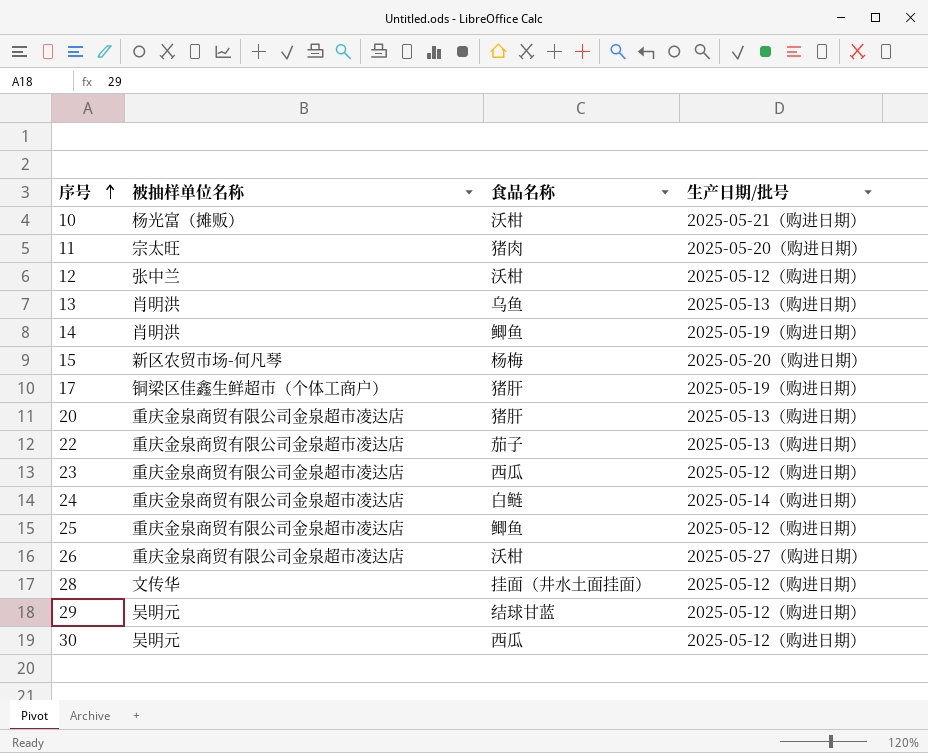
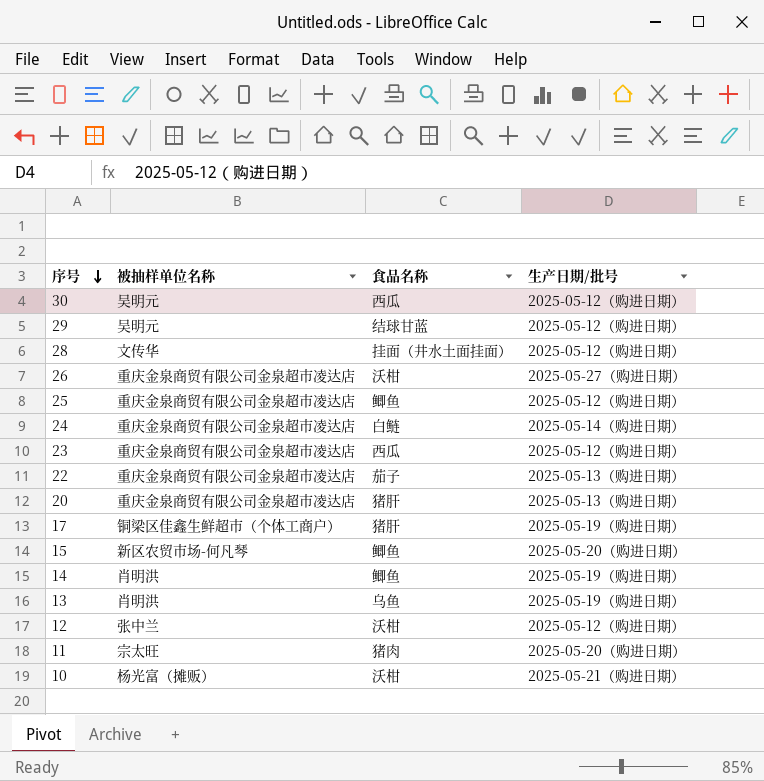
row order: 序号 ascending -> 序号 descending
15 | 食品名称: 杨梅 -> 鲫鱼
13 | 生产日期/批号: 2025-05-13（购进日期） -> 2025-05-19（购进日期）

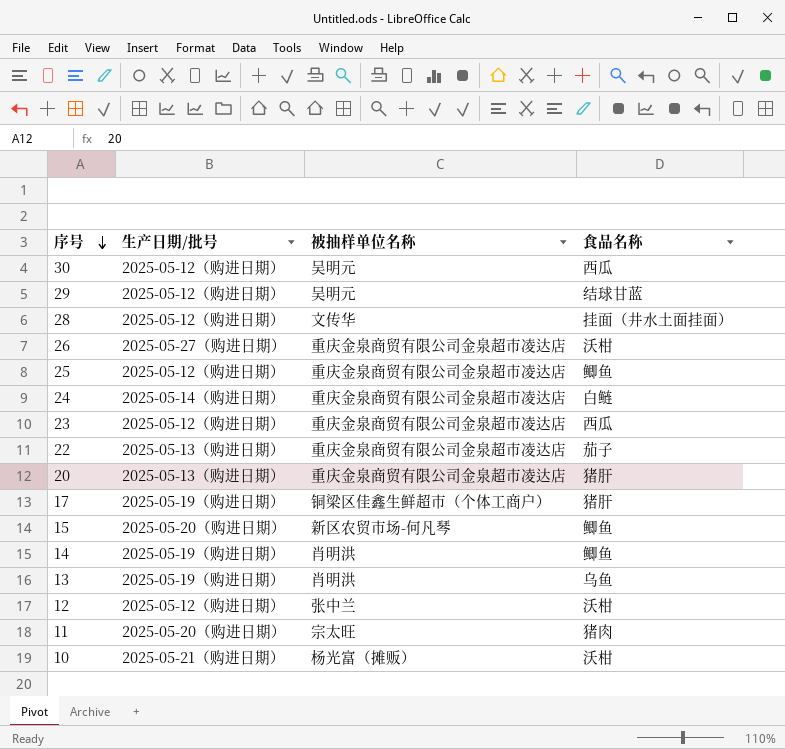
column 生产日期/批号 | position: 4 -> 2

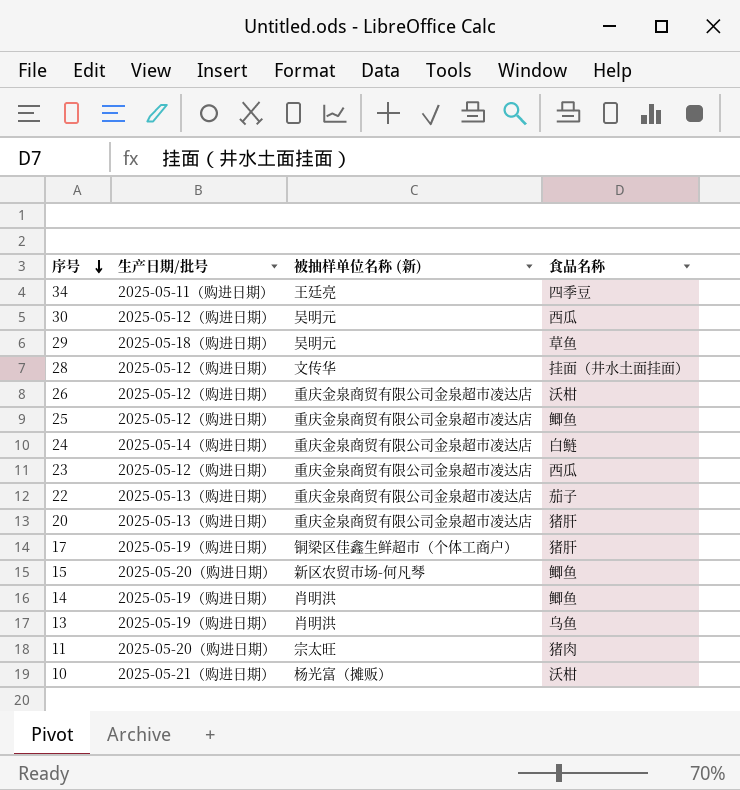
column name: 被抽样单位名称 -> 被抽样单位名称 (新)
row 12: 2025-05-12（购进日期） | 张中兰 | 沃柑 -> none
row 34: none -> 2025-05-11（购进日期） | 王廷亮 | 四季豆
29 | 生产日期/批号: 2025-05-12（购进日期） -> 2025-05-18（购进日期）
29 | 食品名称: 结球甘蓝 -> 草鱼
26 | 生产日期/批号: 2025-05-27（购进日期） -> 2025-05-12（购进日期）

